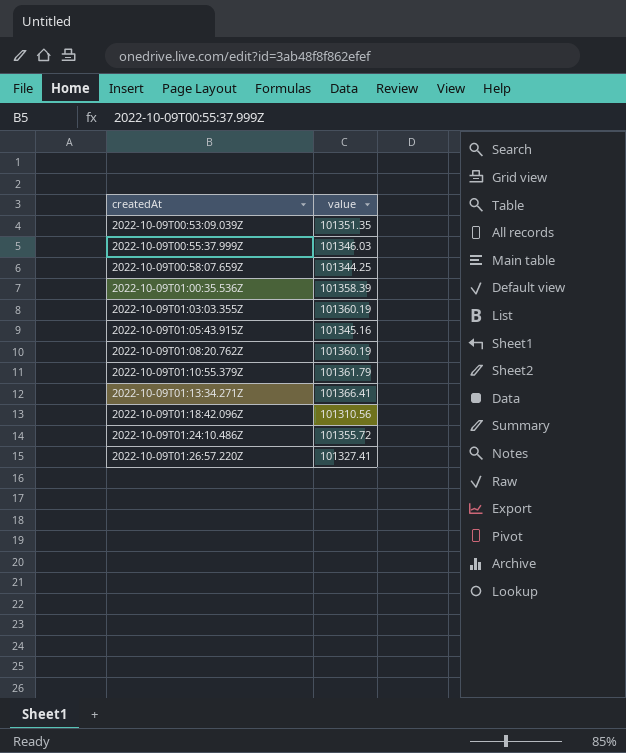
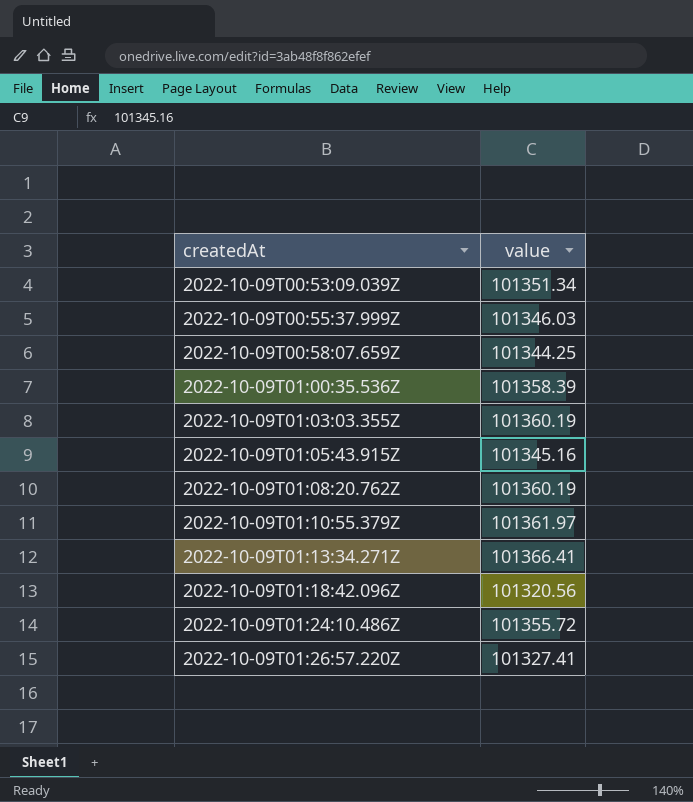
2022-10-09T00:53:09.039Z | value: 101351.35 -> 101351.34
2022-10-09T01:10:55.379Z | value: 101361.79 -> 101361.97
2022-10-09T01:18:42.096Z | value: 101310.56 -> 101320.56

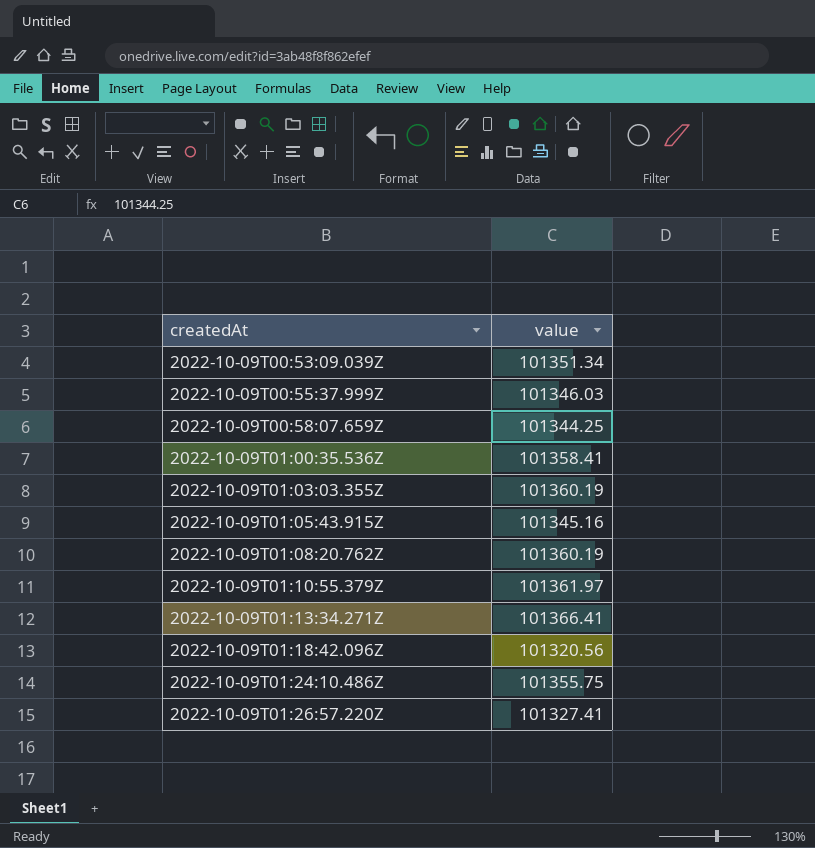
2022-10-09T01:00:35.536Z | value: 101358.39 -> 101358.41
2022-10-09T01:24:10.486Z | value: 101355.72 -> 101355.75

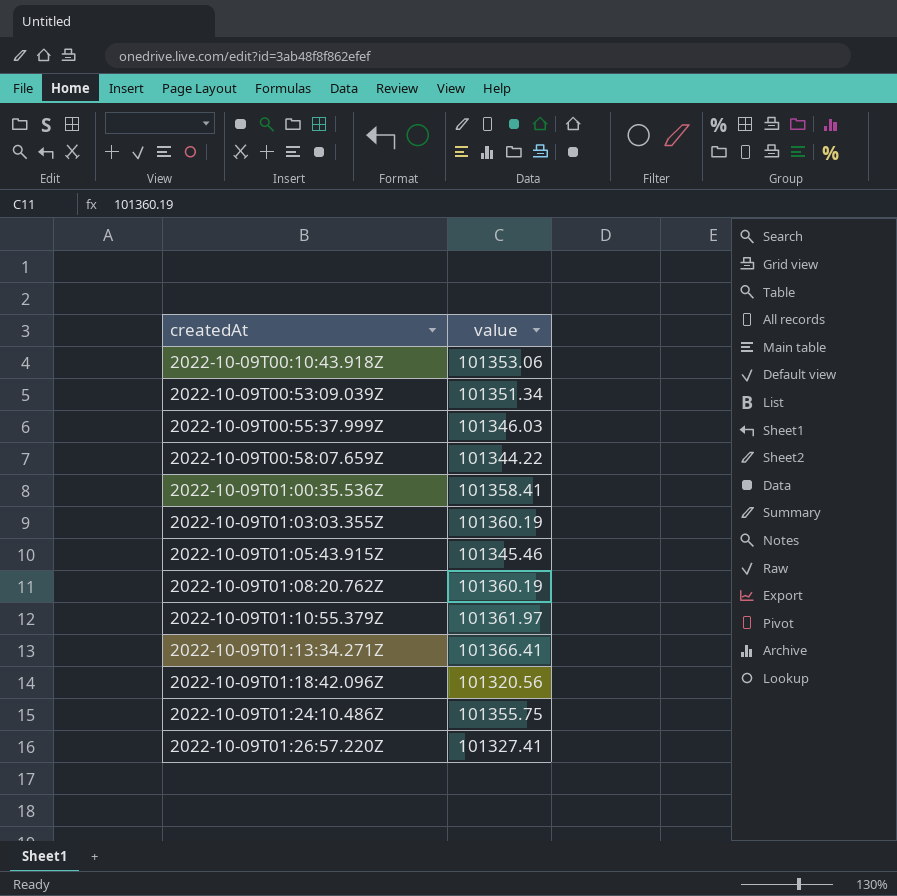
row 2022-10-09T00:10:43.918Z: none -> 101353.06
2022-10-09T00:58:07.659Z | value: 101344.25 -> 101344.22
2022-10-09T01:05:43.915Z | value: 101345.16 -> 101345.46

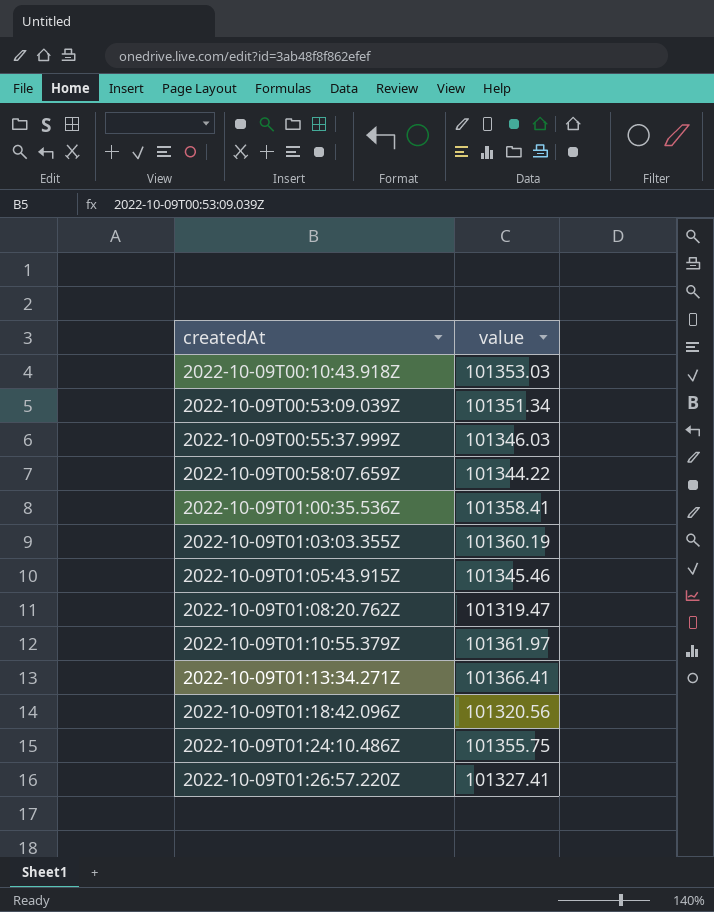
2022-10-09T00:10:43.918Z | value: 101353.06 -> 101353.03
2022-10-09T01:08:20.762Z | value: 101360.19 -> 101319.47

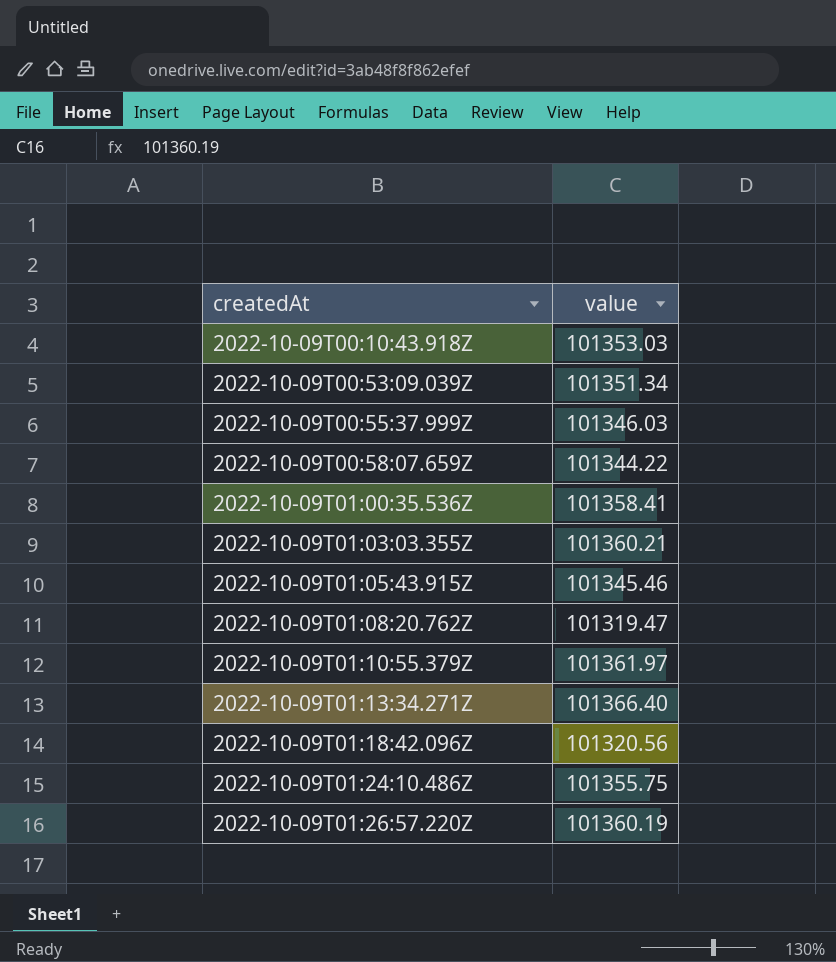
2022-10-09T01:03:03.355Z | value: 101360.19 -> 101360.21
2022-10-09T01:13:34.271Z | value: 101366.41 -> 101366.40
2022-10-09T01:26:57.220Z | value: 101327.41 -> 101360.19

